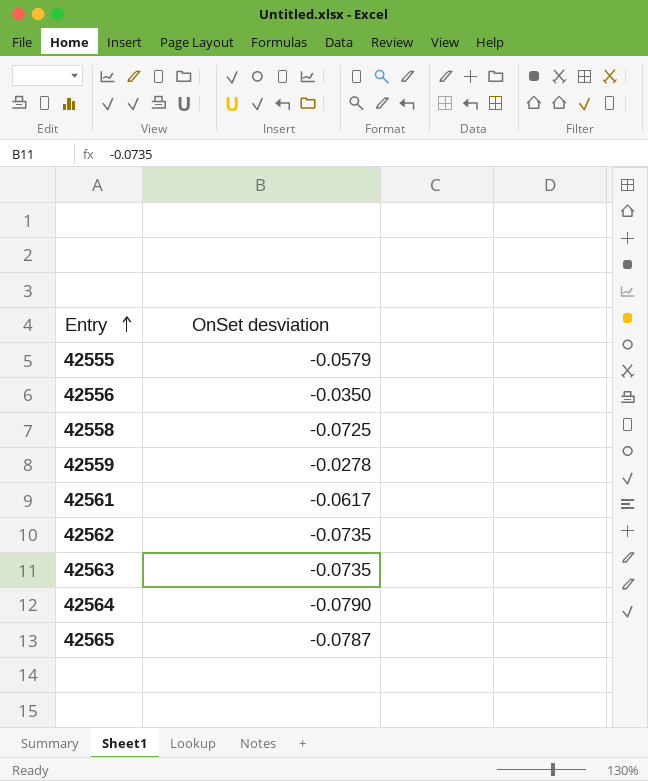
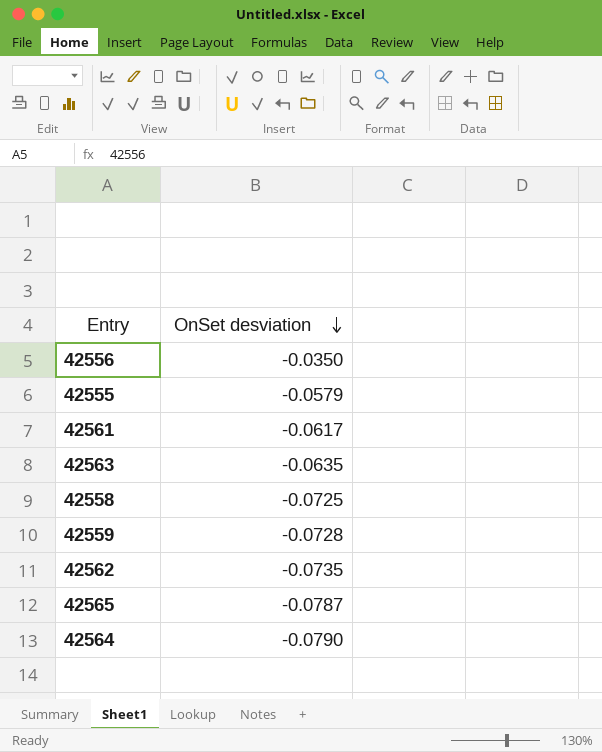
row order: Entry ascending -> OnSet desviation descending
42563 | OnSet desviation: -0.0735 -> -0.0635
42559 | OnSet desviation: -0.0278 -> -0.0728

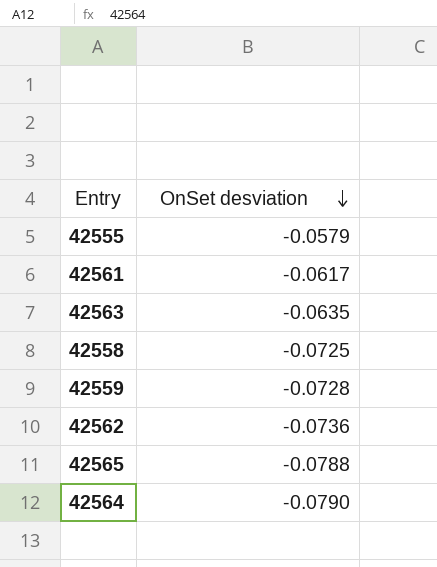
row 42556: -0.0350 -> none
42562 | OnSet desviation: -0.0735 -> -0.0736
42565 | OnSet desviation: -0.0787 -> -0.0788

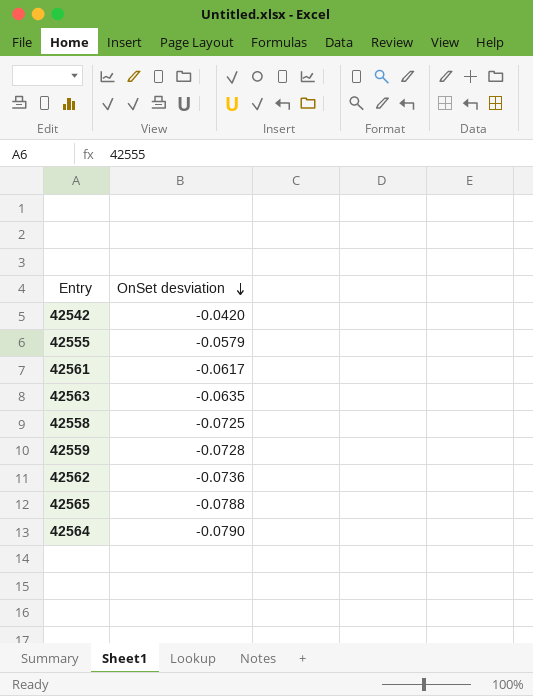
row 42542: none -> -0.0420

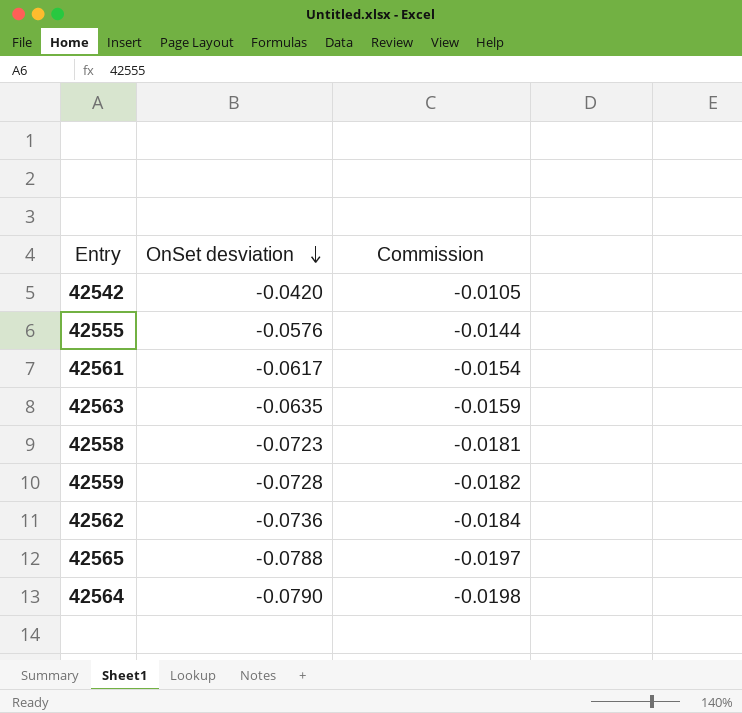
column Commission | formula: none -> [OnSet desviation] * 0.25
42555 | OnSet desviation: -0.0579 -> -0.0576
42558 | OnSet desviation: -0.0725 -> -0.0723

